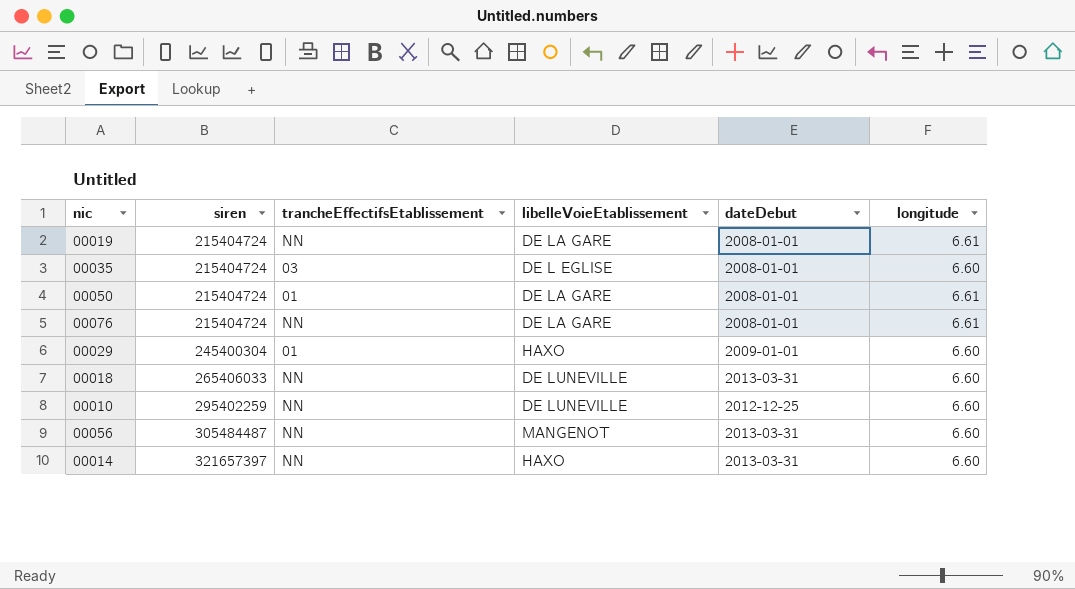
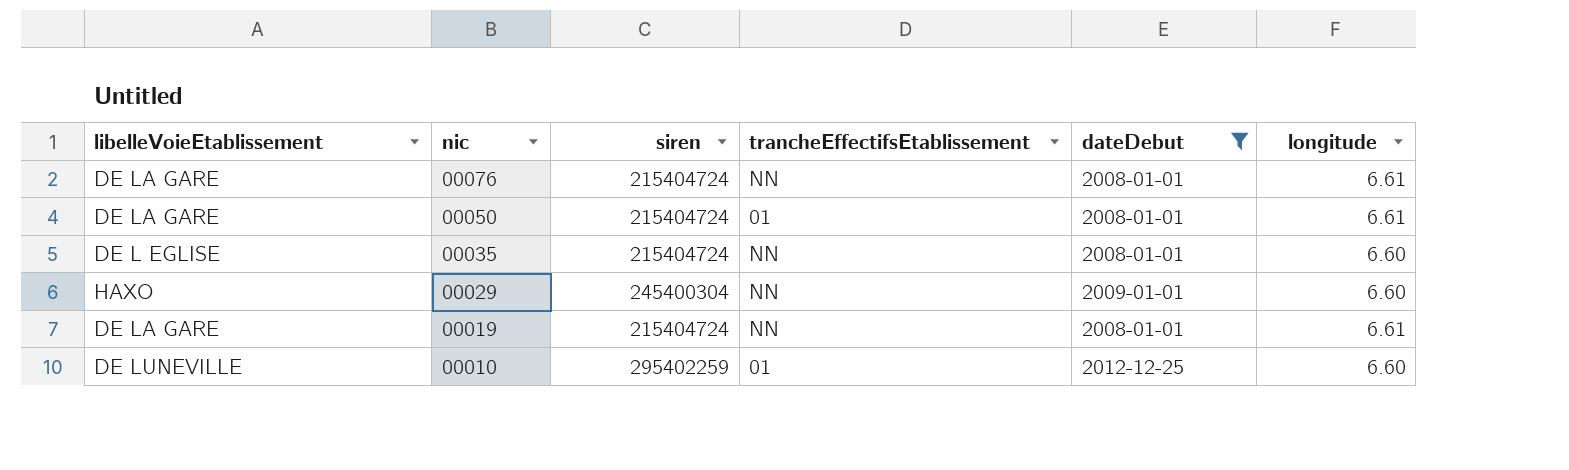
filter: none -> dateDebut != 2013-03-31
row order: siren ascending -> nic descending
column libelleVoieEtablissement | position: 4 -> 1
00035 | trancheEffectifsEtablissement: 03 -> NN
00029 | trancheEffectifsEtablissement: 01 -> NN
00010 | trancheEffectifsEtablissement: NN -> 01

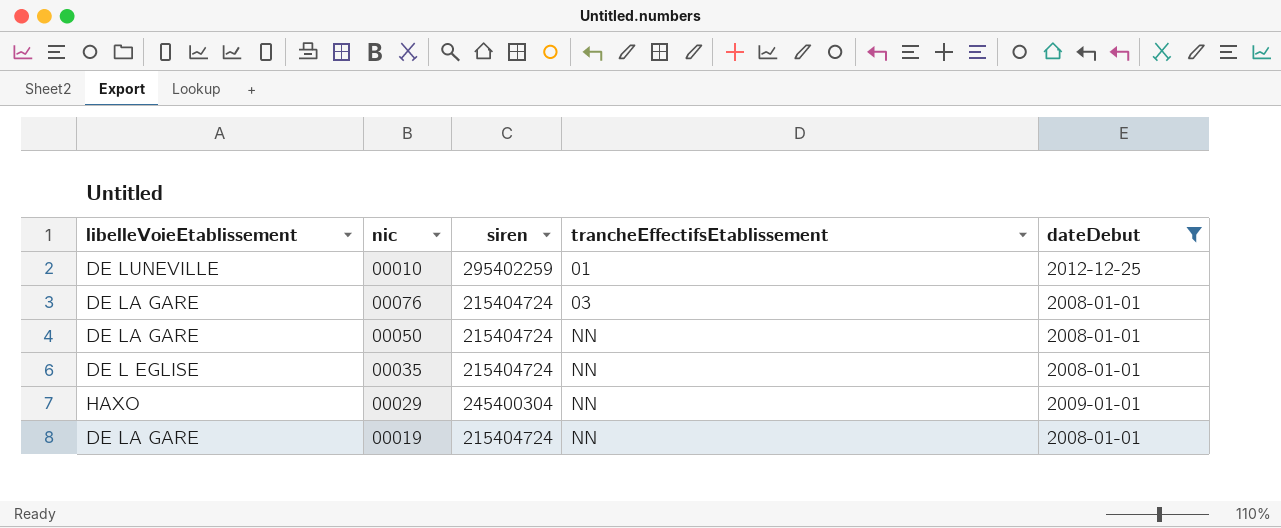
row order: nic descending -> trancheEffectifsEtablissement ascending
column longitude | position: 6 -> none
00076 | trancheEffectifsEtablissement: NN -> 03
00050 | trancheEffectifsEtablissement: 01 -> NN

